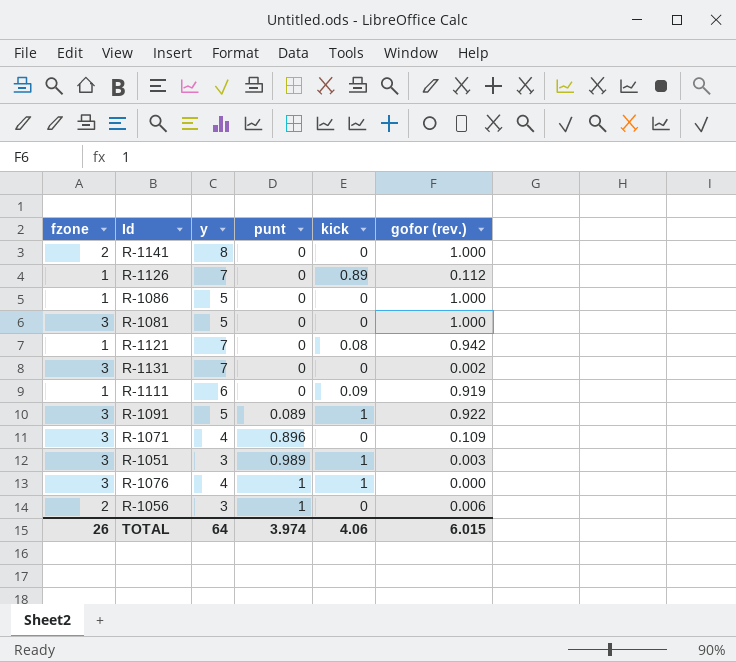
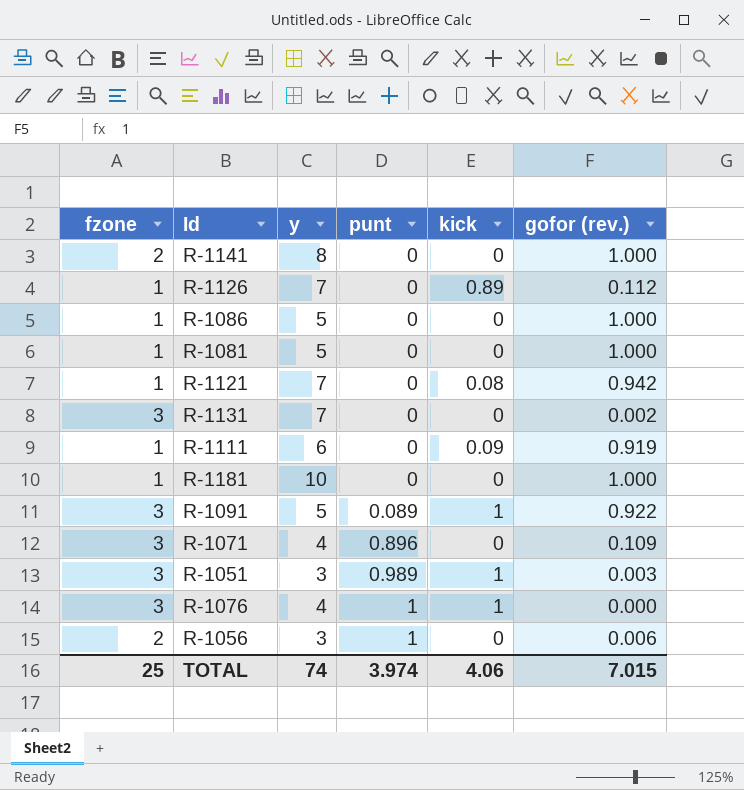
R-1081 | fzone: 3 -> 1
row R-1181: none -> 1 | 10 | 0 | 0 | 1.000
TOTAL | fzone: 26 -> 25
TOTAL | y: 64 -> 74
TOTAL | gofor (rev.): 6.015 -> 7.015

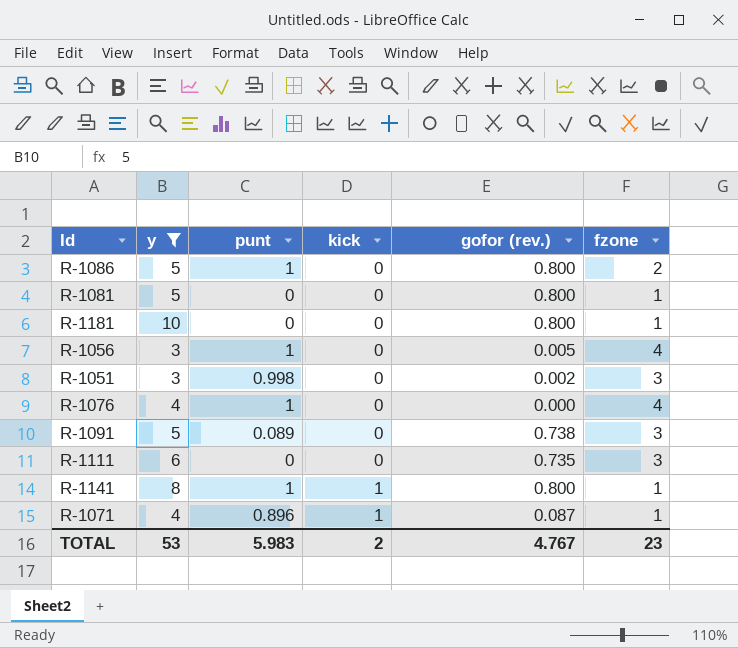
filter: none -> y != 7
row order: punt ascending -> kick ascending
column fzone | position: 1 -> 6
R-1086 | punt: 0 -> 1
R-1086 | gofor (rev.): 1.000 -> 0.800
R-1086 | fzone: 1 -> 2
R-1081 | gofor (rev.): 1.000 -> 0.800
R-1181 | gofor (rev.): 1.000 -> 0.800
R-1056 | gofor (rev.): 0.006 -> 0.005
R-1056 | fzone: 2 -> 4
R-1051 | punt: 0.989 -> 0.998
R-1051 | kick: 1 -> 0
R-1051 | gofor (rev.): 0.003 -> 0.002
R-1076 | kick: 1 -> 0
R-1076 | fzone: 3 -> 4
R-1091 | kick: 1 -> 0
R-1091 | gofor (rev.): 0.922 -> 0.738
R-1111 | kick: 0.09 -> 0
R-1111 | gofor (rev.): 0.919 -> 0.735
R-1111 | fzone: 1 -> 3
R-1141 | punt: 0 -> 1
R-1141 | kick: 0 -> 1
R-1141 | gofor (rev.): 1.000 -> 0.800
R-1141 | fzone: 2 -> 1
R-1071 | kick: 0 -> 1
R-1071 | gofor (rev.): 0.109 -> 0.087
R-1071 | fzone: 3 -> 1
TOTAL | y: 74 -> 53
TOTAL | punt: 3.974 -> 5.983
TOTAL | kick: 4.06 -> 2
TOTAL | gofor (rev.): 7.015 -> 4.767
TOTAL | fzone: 25 -> 23

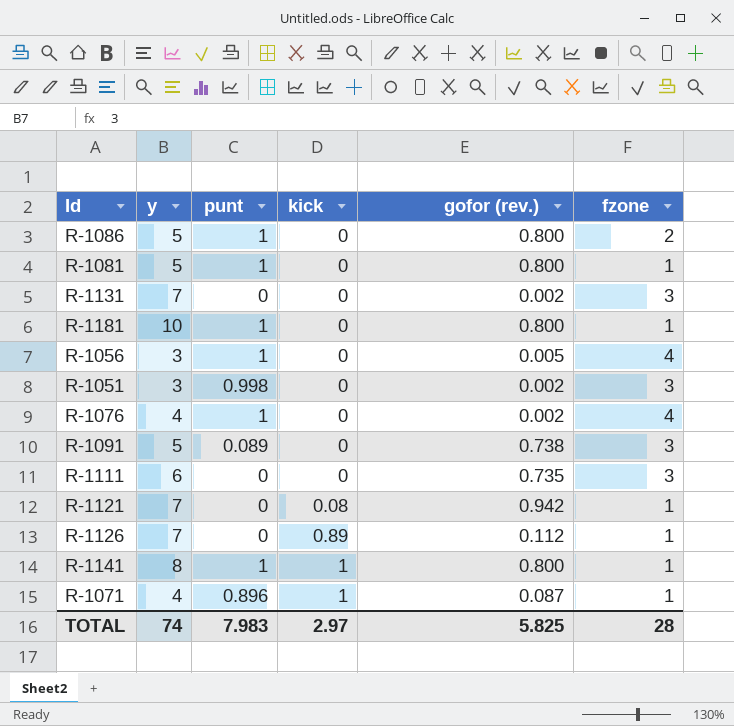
filter: y != 7 -> none
R-1081 | punt: 0 -> 1
R-1181 | punt: 0 -> 1
R-1076 | gofor (rev.): 0.000 -> 0.002
TOTAL | y: 53 -> 74
TOTAL | punt: 5.983 -> 7.983
TOTAL | kick: 2 -> 2.97
TOTAL | gofor (rev.): 4.767 -> 5.825
TOTAL | fzone: 23 -> 28

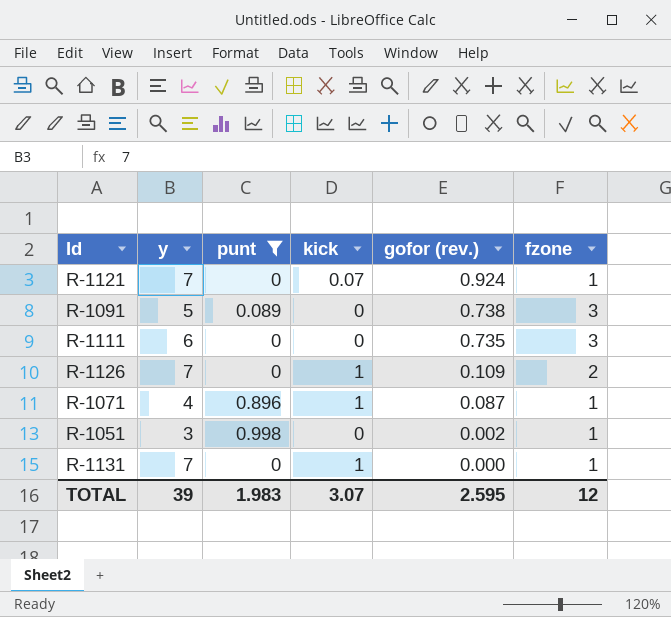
filter: none -> punt != 1
row order: kick ascending -> gofor (rev.) descending
R-1121 | kick: 0.08 -> 0.07
R-1121 | gofor (rev.): 0.942 -> 0.924
R-1126 | kick: 0.89 -> 1
R-1126 | gofor (rev.): 0.112 -> 0.109
R-1126 | fzone: 1 -> 2
R-1051 | fzone: 3 -> 1
R-1131 | kick: 0 -> 1
R-1131 | gofor (rev.): 0.002 -> 0.000
R-1131 | fzone: 3 -> 1
TOTAL | y: 74 -> 39
TOTAL | punt: 7.983 -> 1.983
TOTAL | kick: 2.97 -> 3.07
TOTAL | gofor (rev.): 5.825 -> 2.595
TOTAL | fzone: 28 -> 12

